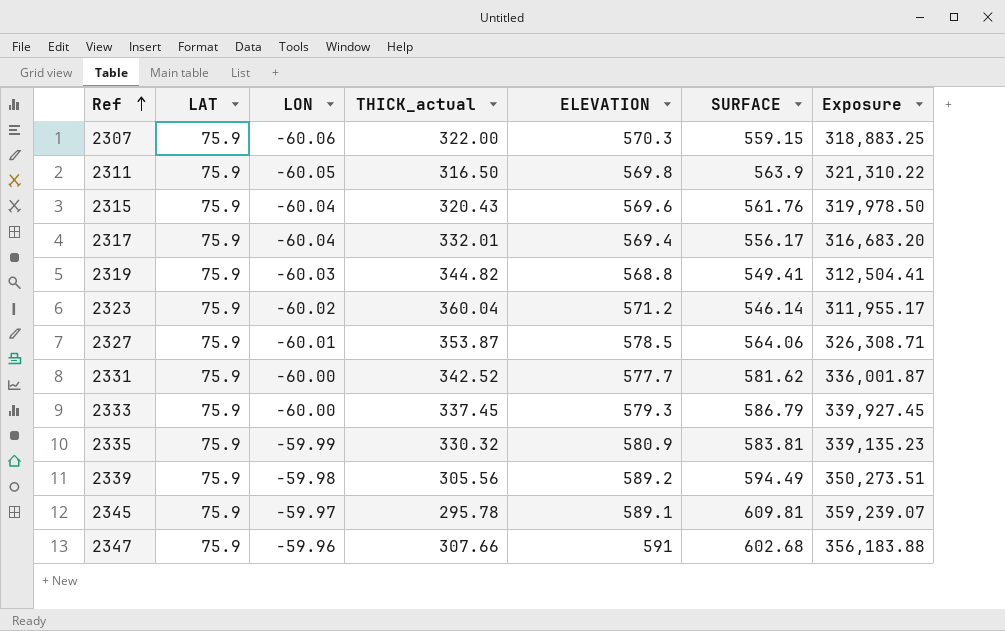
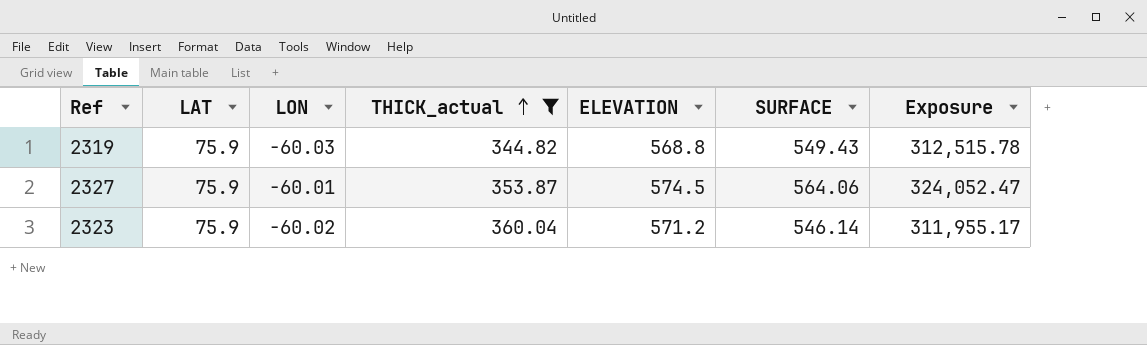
filter: none -> THICK_actual >= 344.82
row order: Ref ascending -> THICK_actual ascending
2319 | SURFACE: 549.41 -> 549.43
2319 | Exposure: 312,504.41 -> 312,515.78
2327 | ELEVATION: 578.5 -> 574.5
2327 | Exposure: 326,308.71 -> 324,052.47

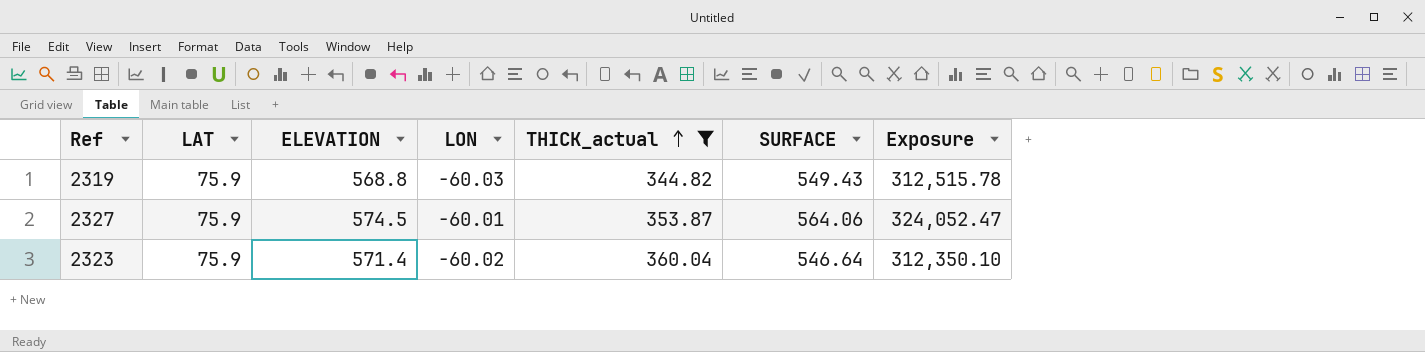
column ELEVATION | position: 5 -> 3
2323 | ELEVATION: 571.2 -> 571.4
2323 | SURFACE: 546.14 -> 546.64
2323 | Exposure: 311,955.17 -> 312,350.10

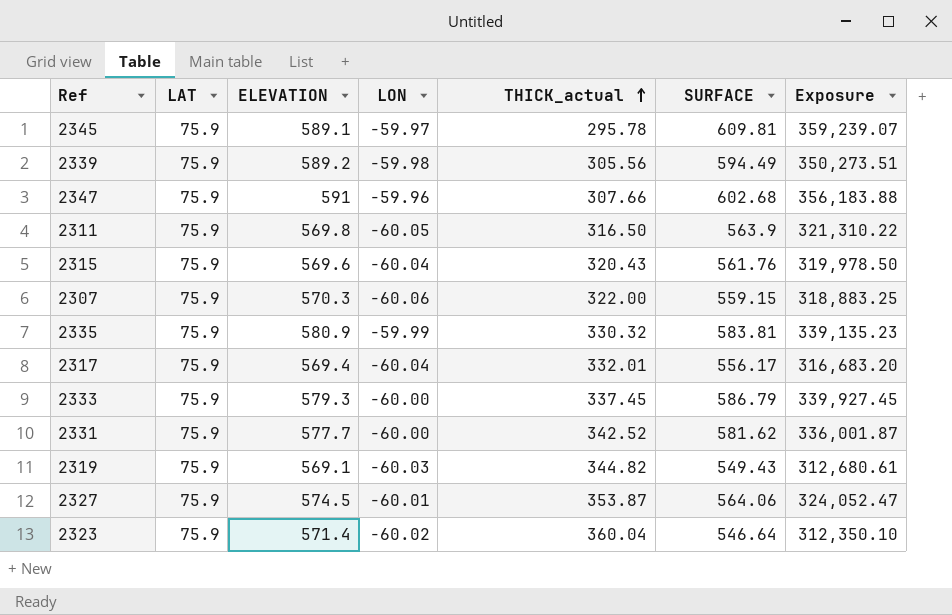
filter: THICK_actual >= 344.82 -> none
2319 | ELEVATION: 568.8 -> 569.1
2319 | Exposure: 312,515.78 -> 312,680.61

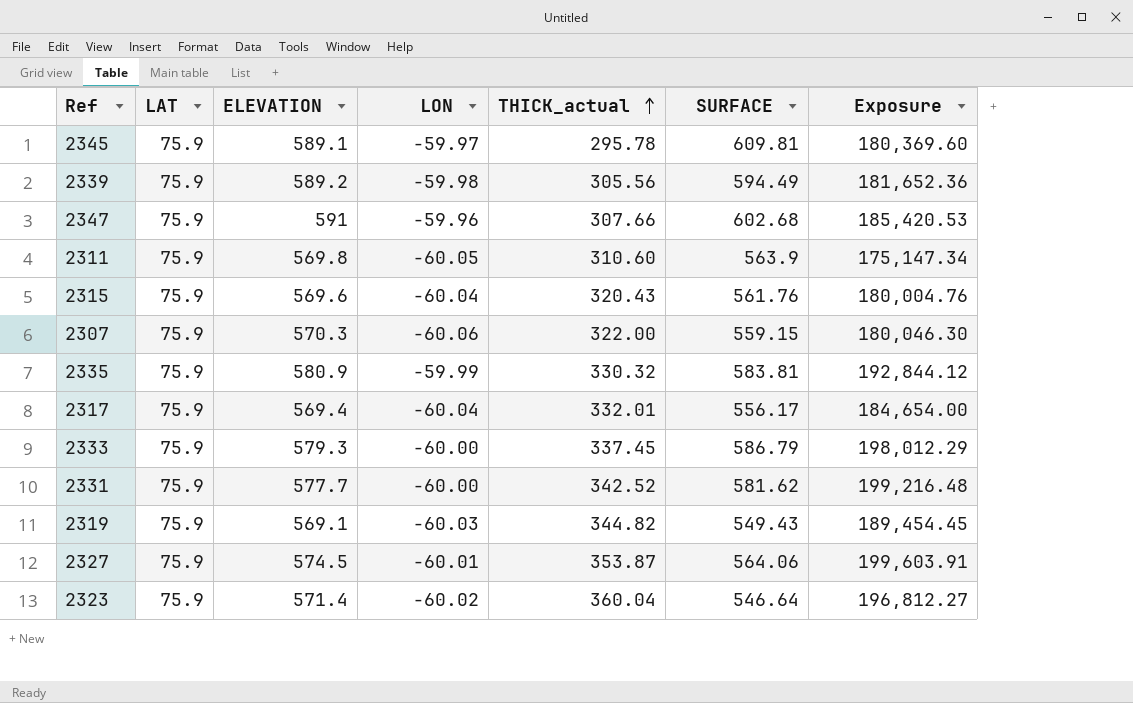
column Exposure | formula: [ELEVATION] * [SURFACE] -> [THICK_actual] * [SURFACE]
2311 | THICK_actual: 316.50 -> 310.60

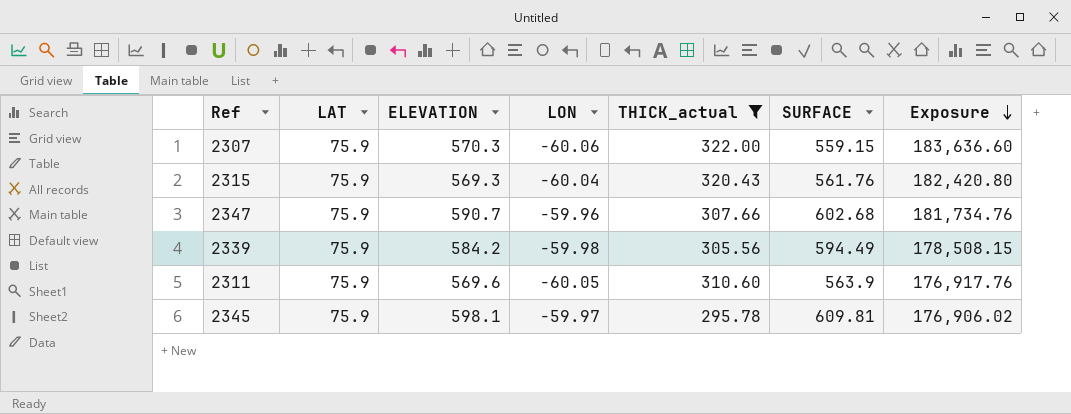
filter: none -> THICK_actual <= 322.00
row order: THICK_actual ascending -> Exposure descending
column Exposure | formula: [THICK_actual] * [SURFACE] -> [ELEVATION] * [THICK_actual]
2315 | ELEVATION: 569.6 -> 569.3
2347 | ELEVATION: 591 -> 590.7
2339 | ELEVATION: 589.2 -> 584.2
2311 | ELEVATION: 569.8 -> 569.6
2345 | ELEVATION: 589.1 -> 598.1

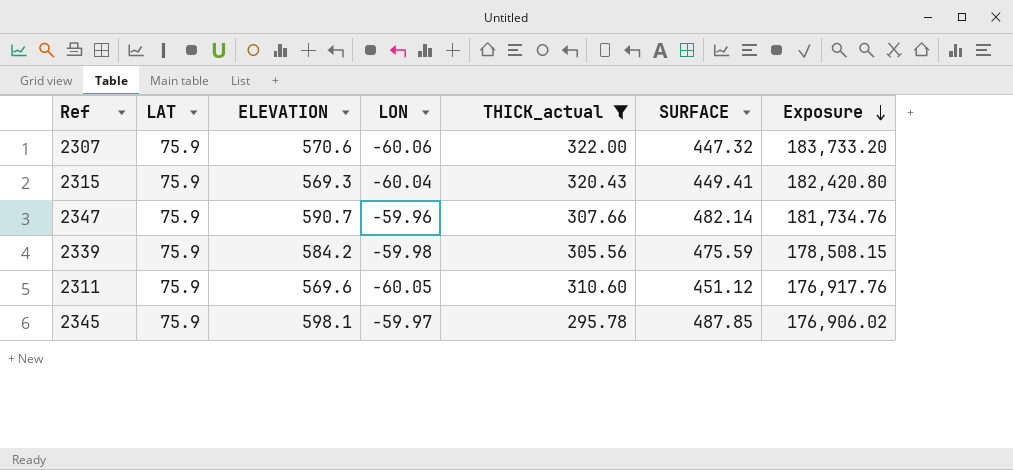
2307 | ELEVATION: 570.3 -> 570.6
2307 | SURFACE: 559.15 -> 447.32
2307 | Exposure: 183,636.60 -> 183,733.20
2315 | SURFACE: 561.76 -> 449.41
2347 | SURFACE: 602.68 -> 482.14
2339 | SURFACE: 594.49 -> 475.59
2311 | SURFACE: 563.9 -> 451.12
2345 | SURFACE: 609.81 -> 487.85

